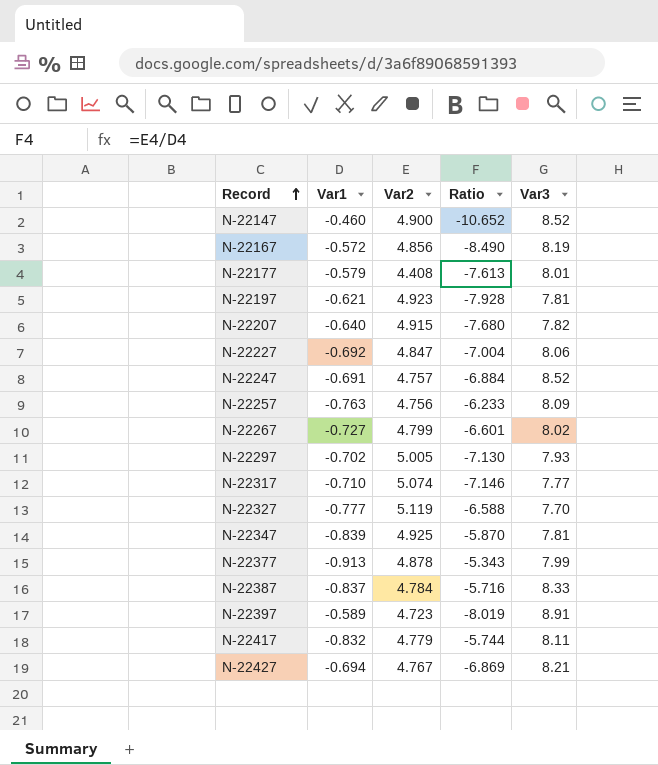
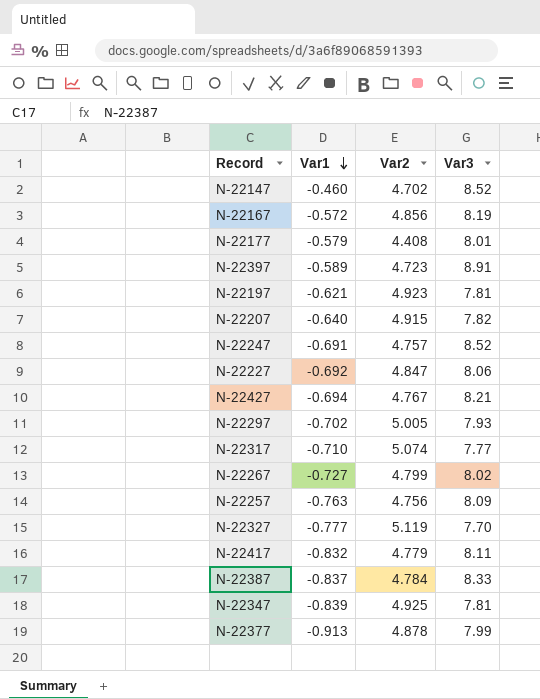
row order: Record ascending -> Var1 descending
column Ratio | formula: [Var2] / [Var1] -> none
N-22147 | Var2: 4.900 -> 4.702

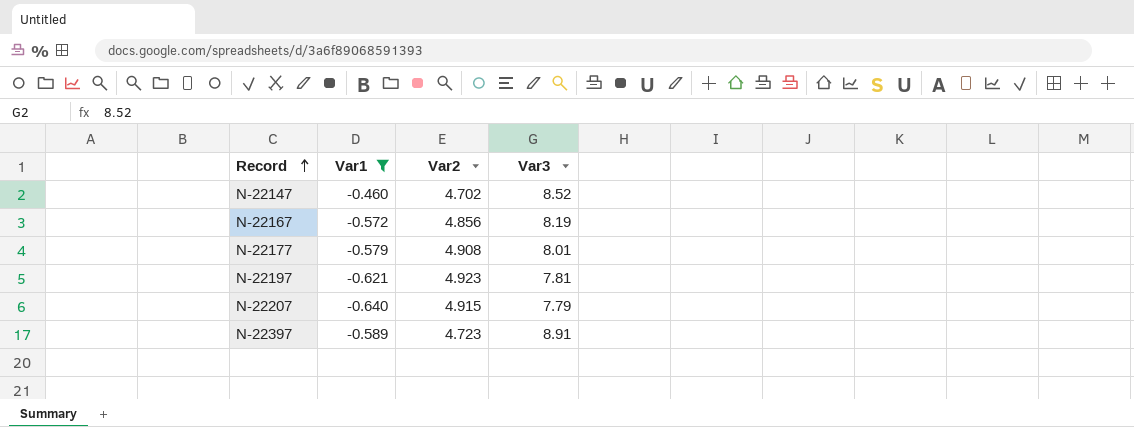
filter: none -> Var1 >= -0.640
row order: Var1 descending -> Record ascending
N-22177 | Var2: 4.408 -> 4.908
N-22207 | Var3: 7.82 -> 7.79

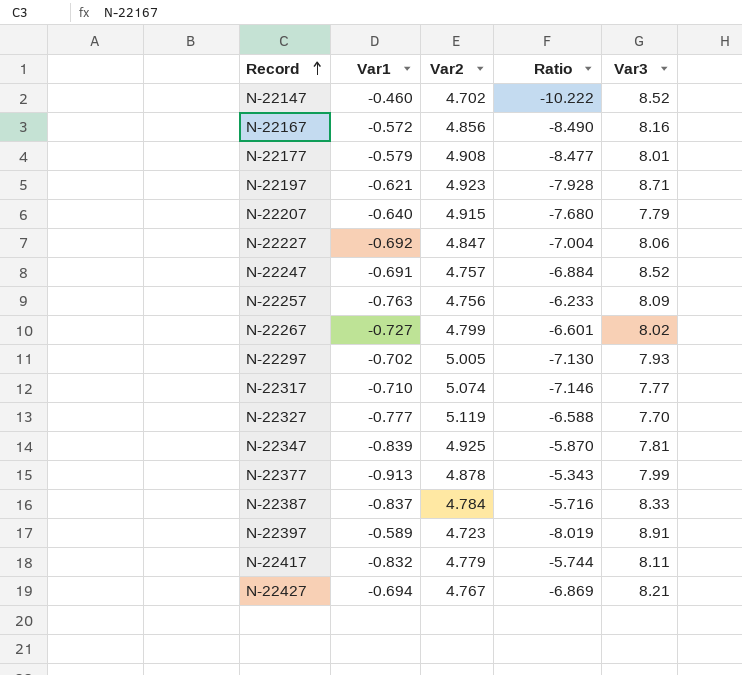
filter: Var1 >= -0.640 -> none
column Ratio | formula: none -> [Var2] / [Var1]
N-22167 | Var3: 8.19 -> 8.16
N-22197 | Var3: 7.81 -> 8.71

